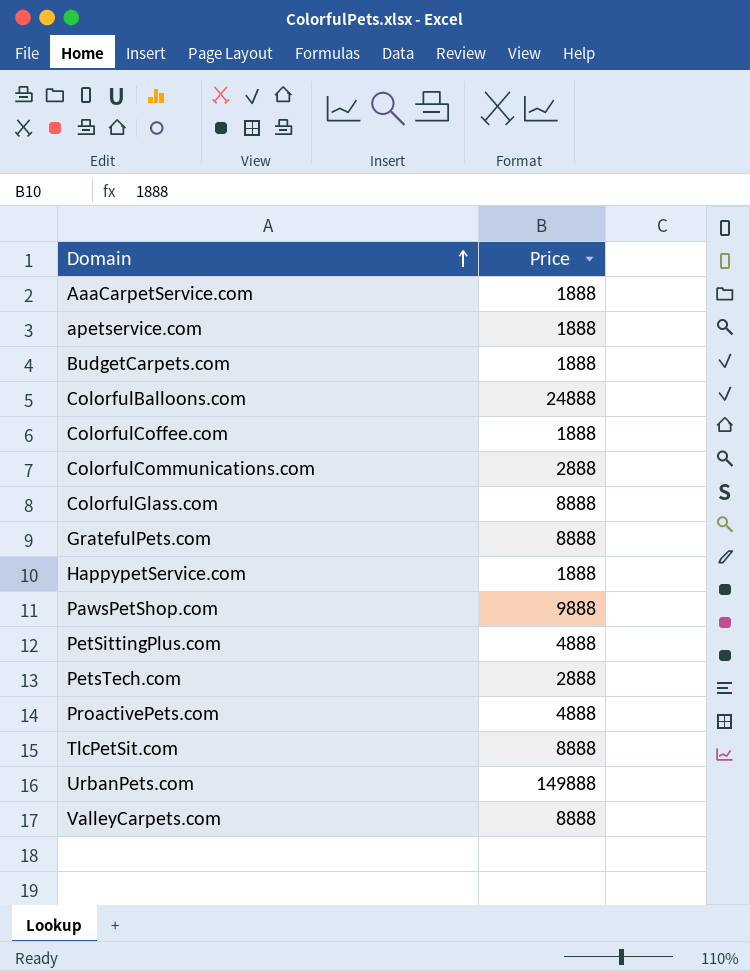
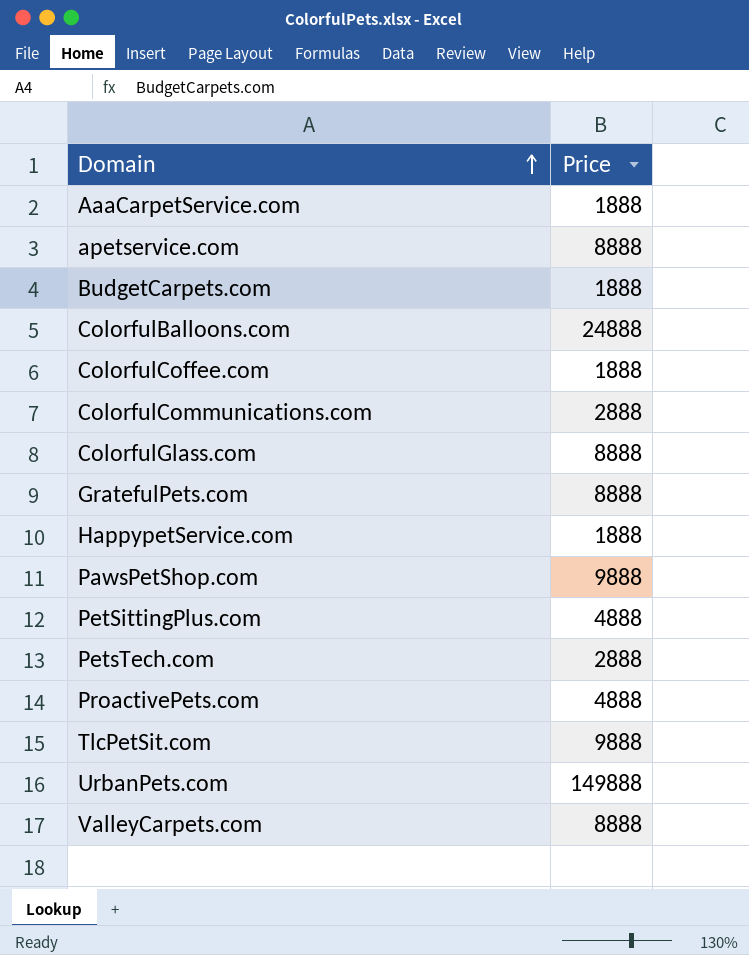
apetservice.com | Price: 1888 -> 8888
TlcPetSit.com | Price: 8888 -> 9888

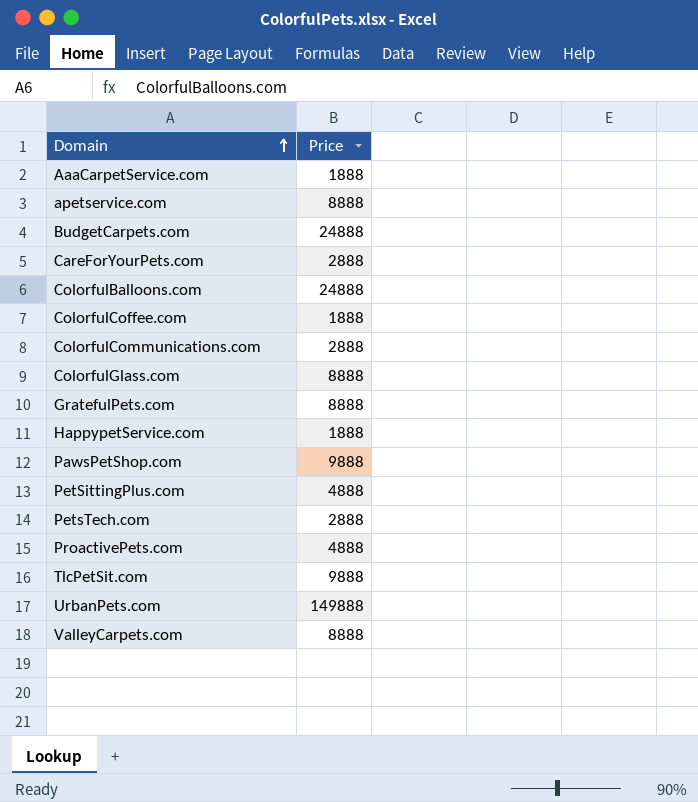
BudgetCarpets.com | Price: 1888 -> 24888
row CareForYourPets.com: none -> 2888

